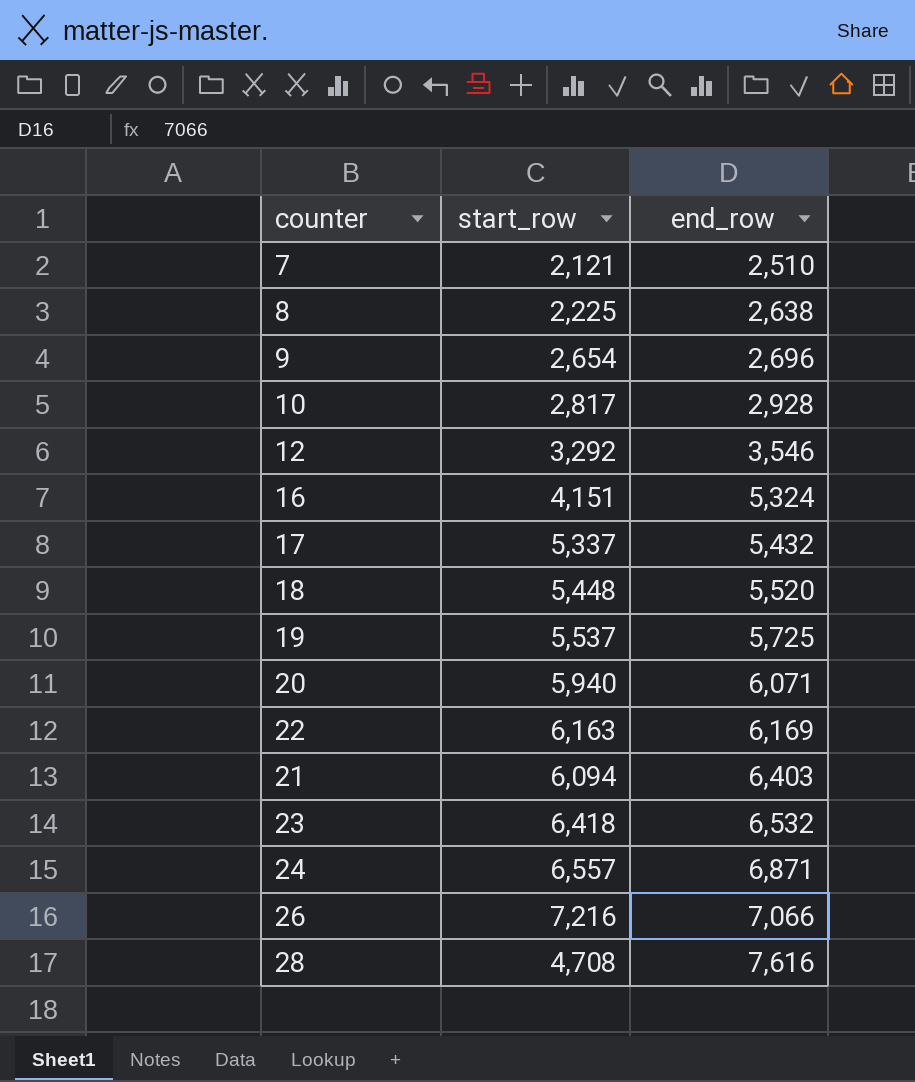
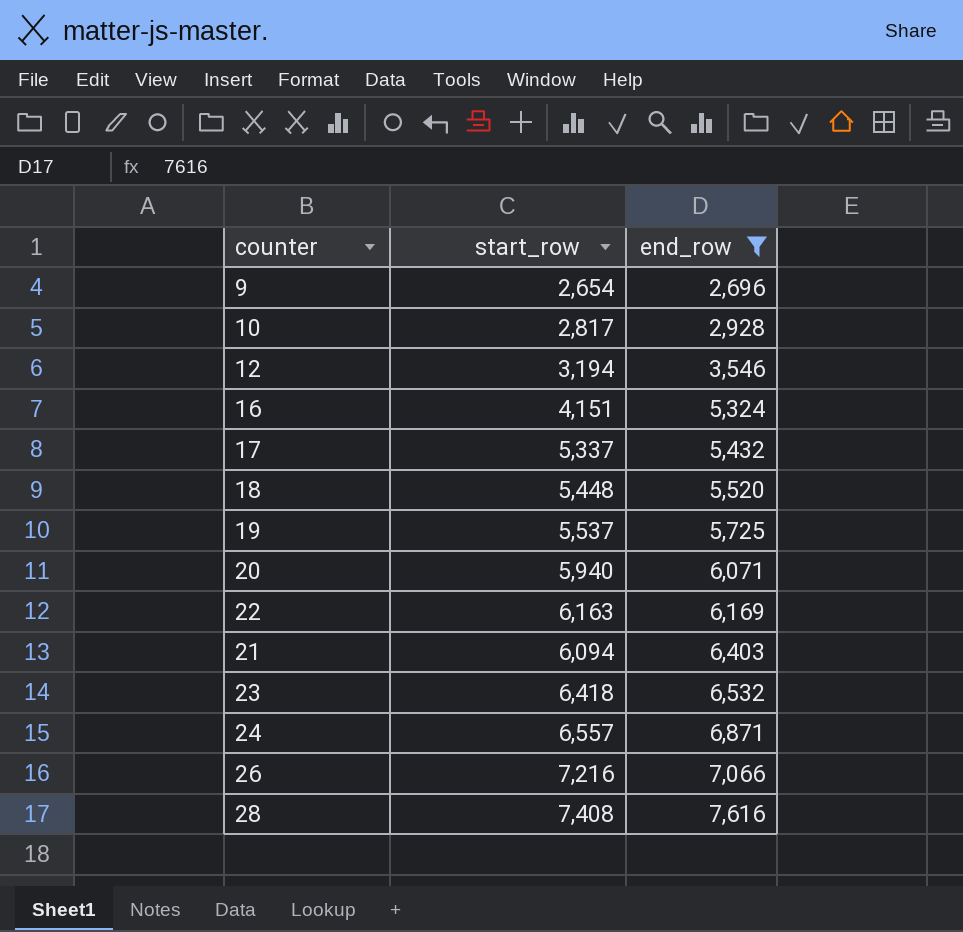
filter: none -> end_row >= 2,696
12 | start_row: 3,292 -> 3,194
28 | start_row: 4,708 -> 7,408

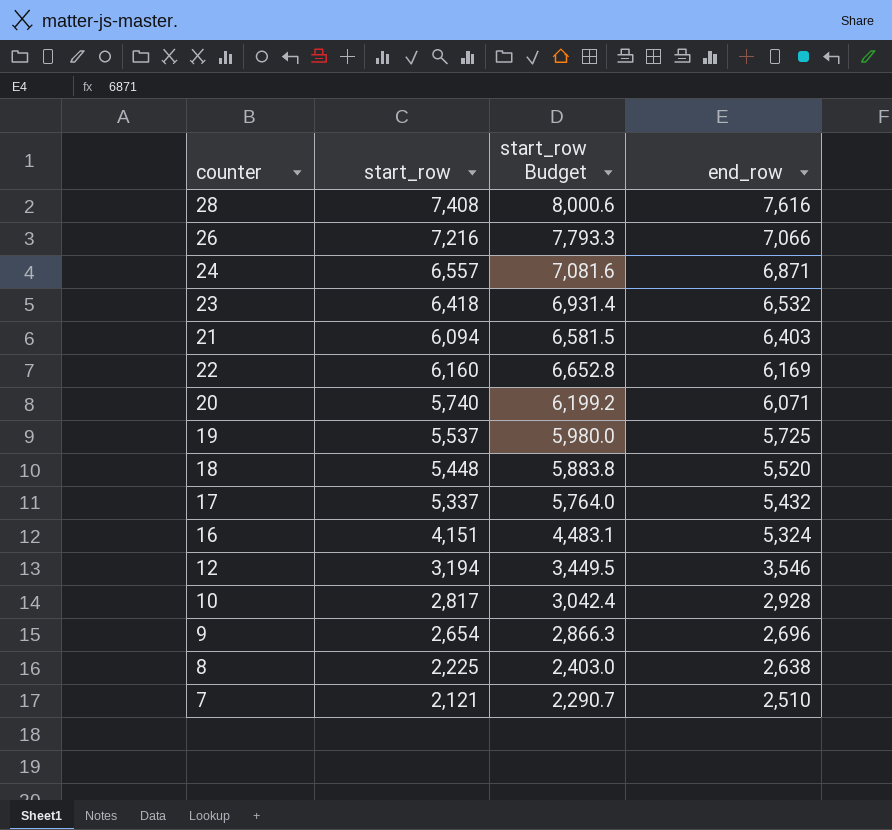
filter: end_row >= 2,696 -> none
row order: end_row ascending -> end_row descending
column start_row Budget | formula: none -> [start_row] * 1.08
22 | start_row: 6,163 -> 6,160
20 | start_row: 5,940 -> 5,740

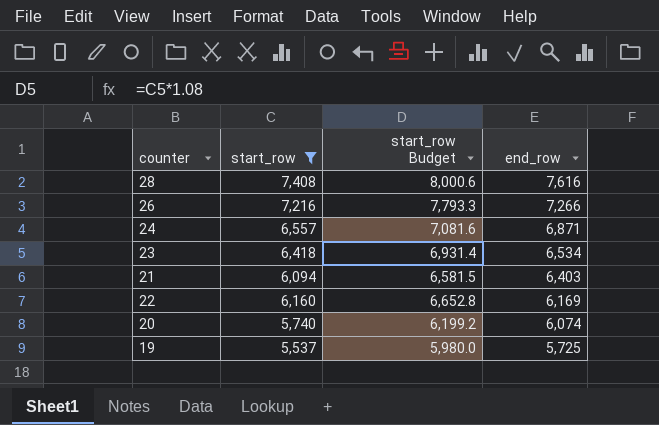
filter: none -> start_row >= 5,537
26 | end_row: 7,066 -> 7,266
23 | end_row: 6,532 -> 6,534
20 | end_row: 6,071 -> 6,074

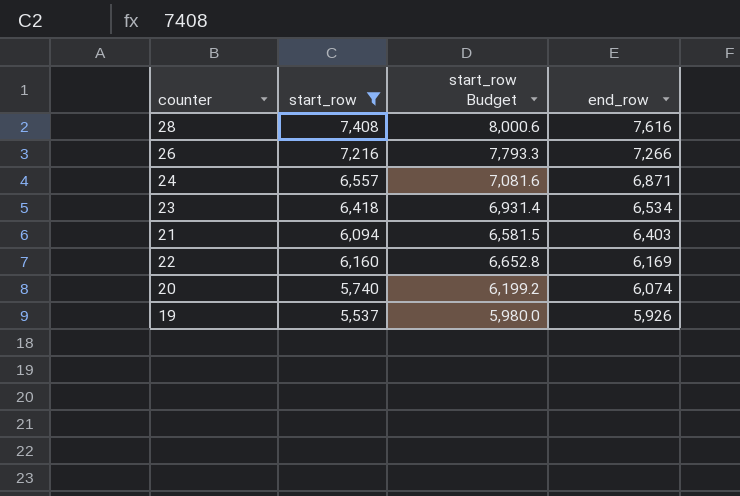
19 | end_row: 5,725 -> 5,926

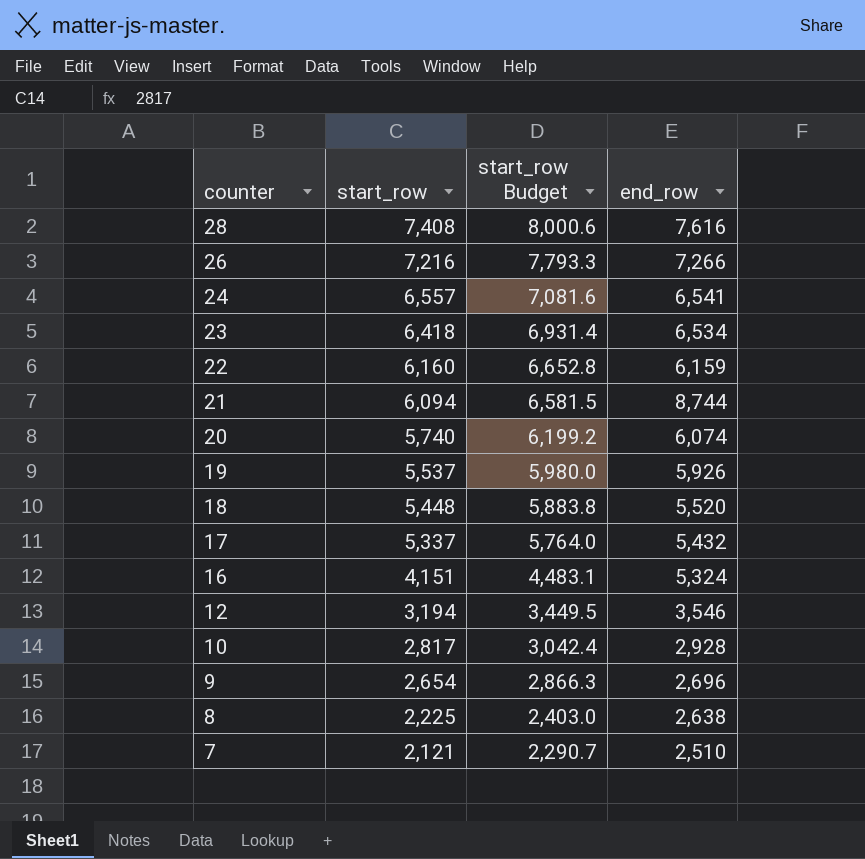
filter: start_row >= 5,537 -> none
row order: end_row descending -> counter descending
24 | end_row: 6,871 -> 6,541
22 | end_row: 6,169 -> 6,159
21 | end_row: 6,403 -> 8,744

